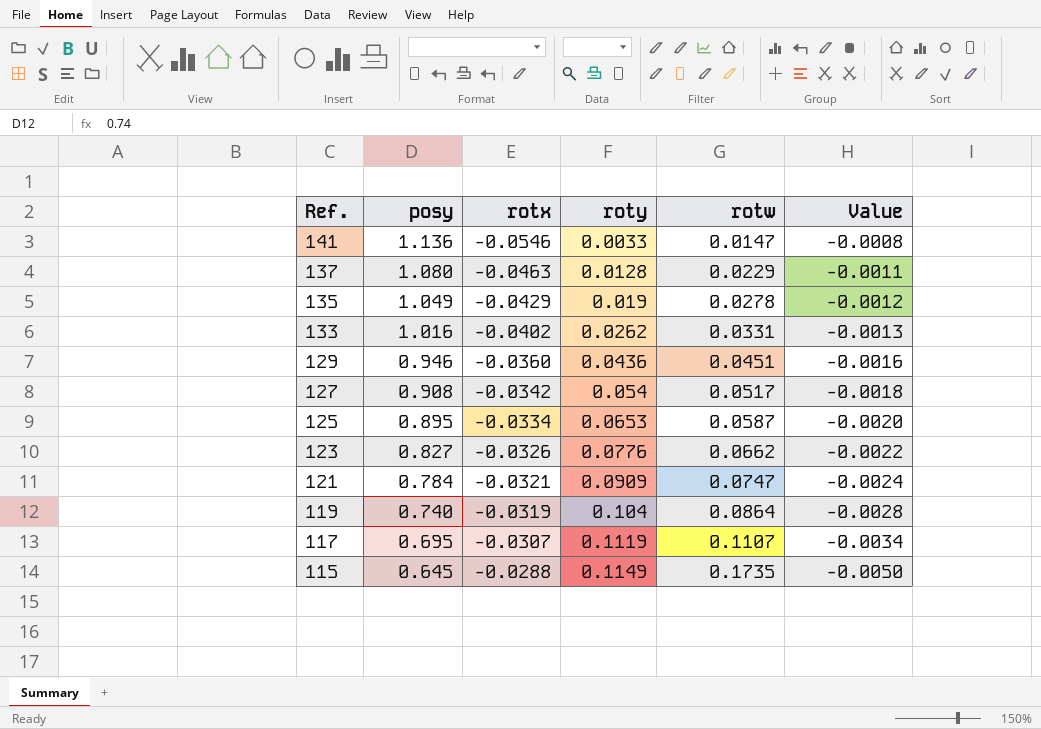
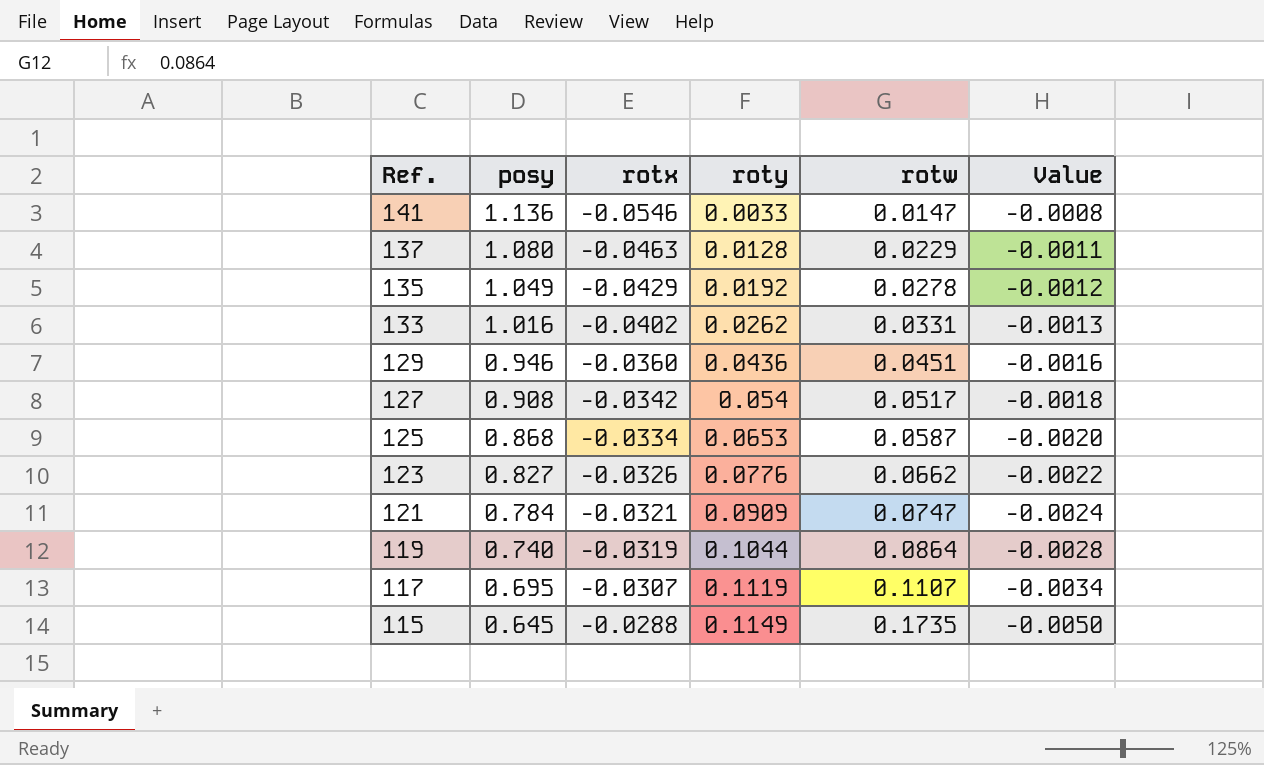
135 | roty: 0.019 -> 0.0192
125 | posy: 0.895 -> 0.868
119 | roty: 0.104 -> 0.1044

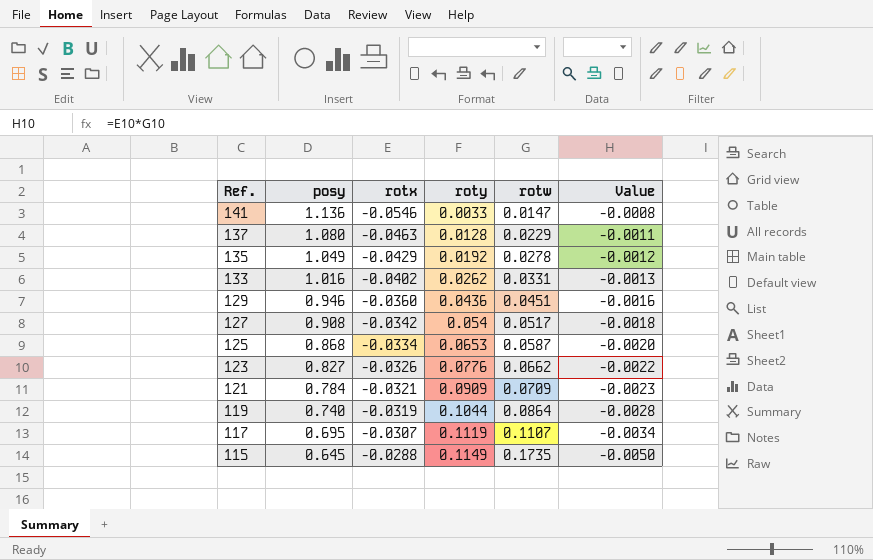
121 | rotw: 0.0747 -> 0.0709
121 | Value: -0.0024 -> -0.0023

